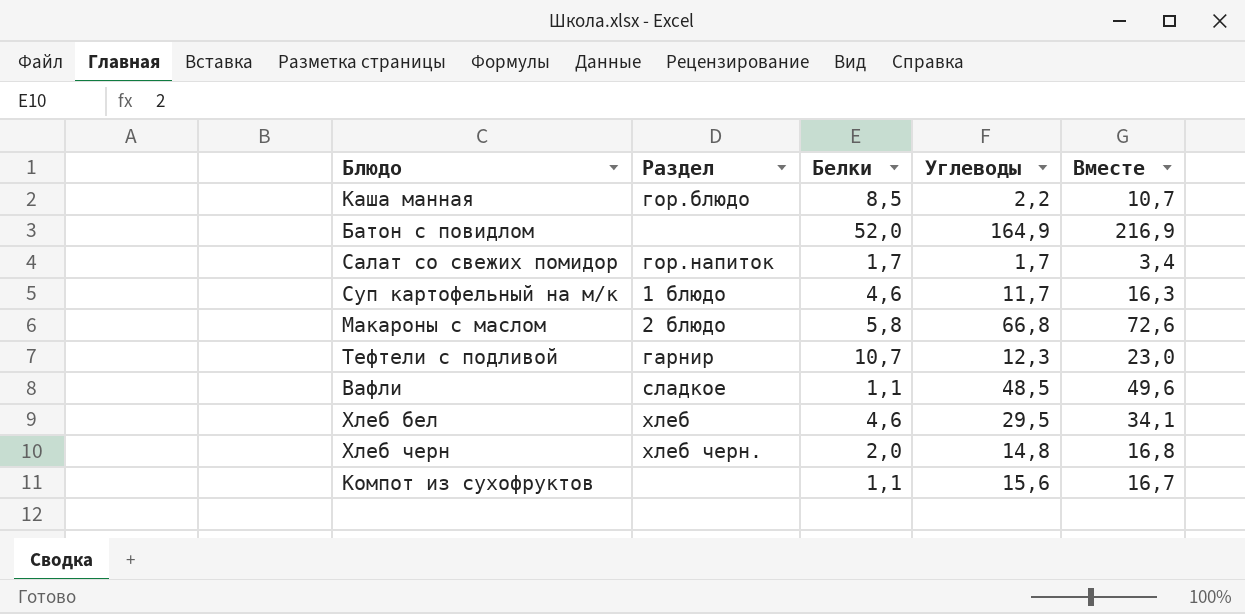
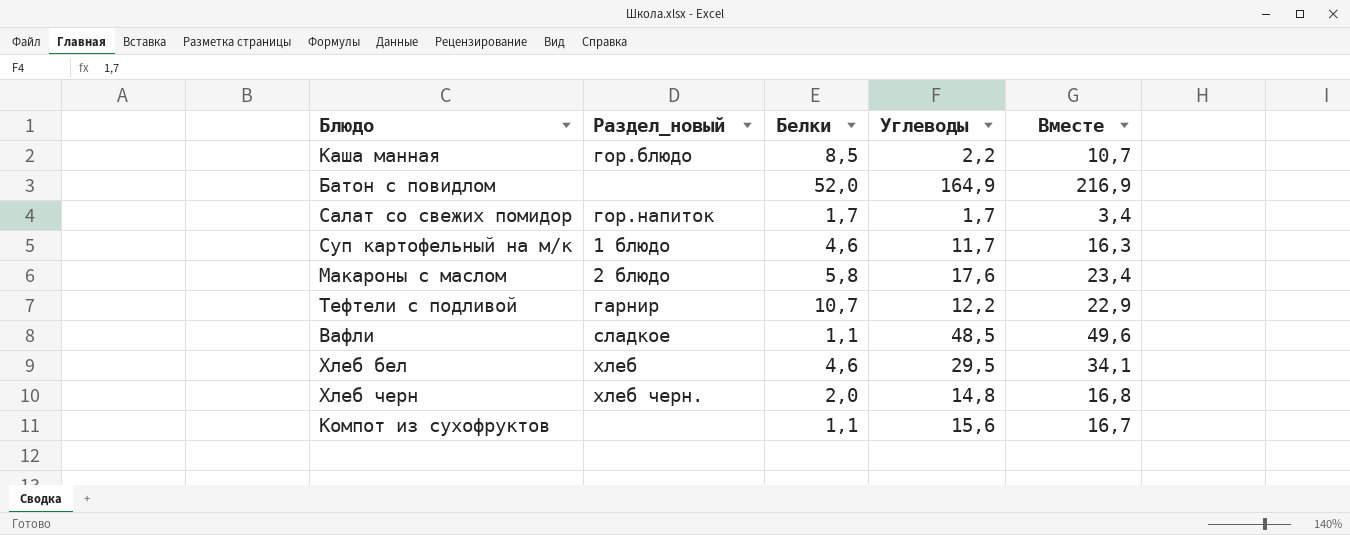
column name: Раздел -> Раздел_новый
Макароны с маслом | Углеводы: 66,8 -> 17,6
Макароны с маслом | Вместе: 72,6 -> 23,4
Тефтели с подливой | Углеводы: 12,3 -> 12,2
Тефтели с подливой | Вместе: 23,0 -> 22,9

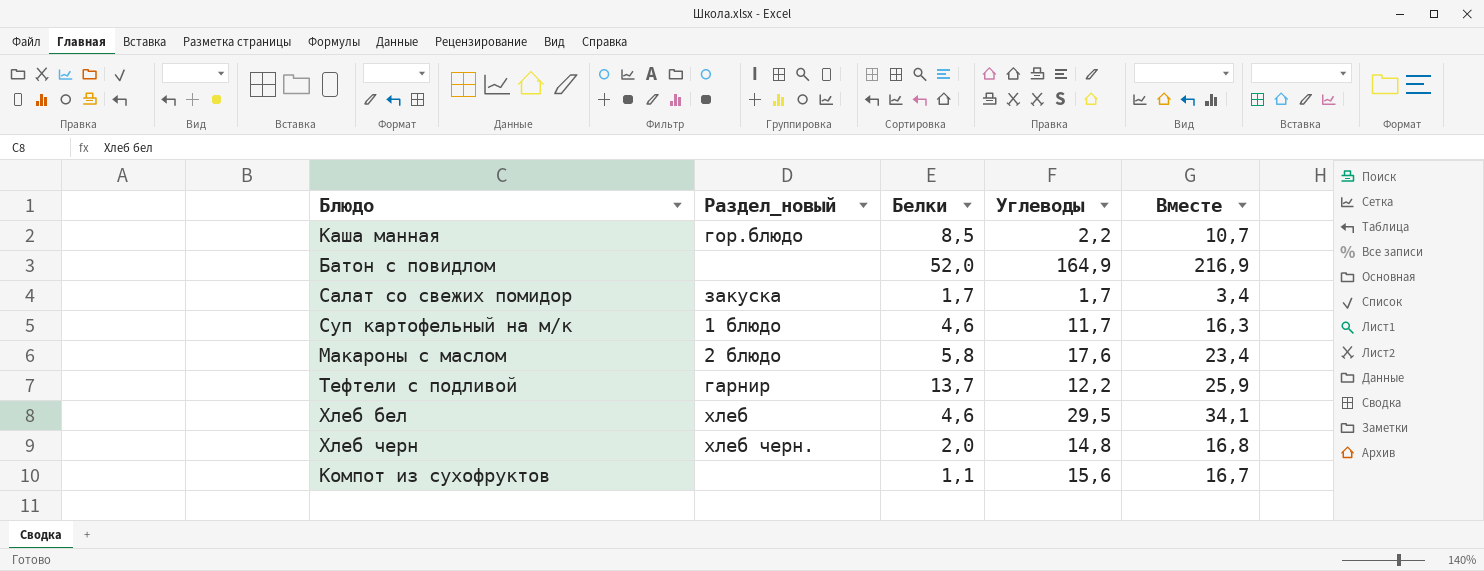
row Вафли: сладкое | 1,1 | 48,5 | 49,6 -> none
Салат со свежих помидор | Раздел_новый: гор.напиток -> закуска
Тефтели с подливой | Белки: 10,7 -> 13,7
Тефтели с подливой | Вместе: 22,9 -> 25,9

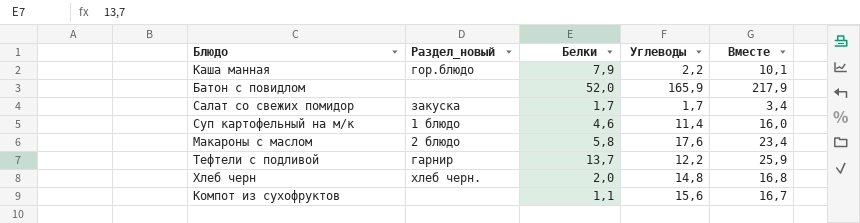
row Хлеб бел: хлеб | 4,6 | 29,5 | 34,1 -> none
Каша манная | Белки: 8,5 -> 7,9
Каша манная | Вместе: 10,7 -> 10,1
Батон с повидлом | Углеводы: 164,9 -> 165,9
Батон с повидлом | Вместе: 216,9 -> 217,9
Суп картофельный на м/к | Углеводы: 11,7 -> 11,4
Суп картофельный на м/к | Вместе: 16,3 -> 16,0

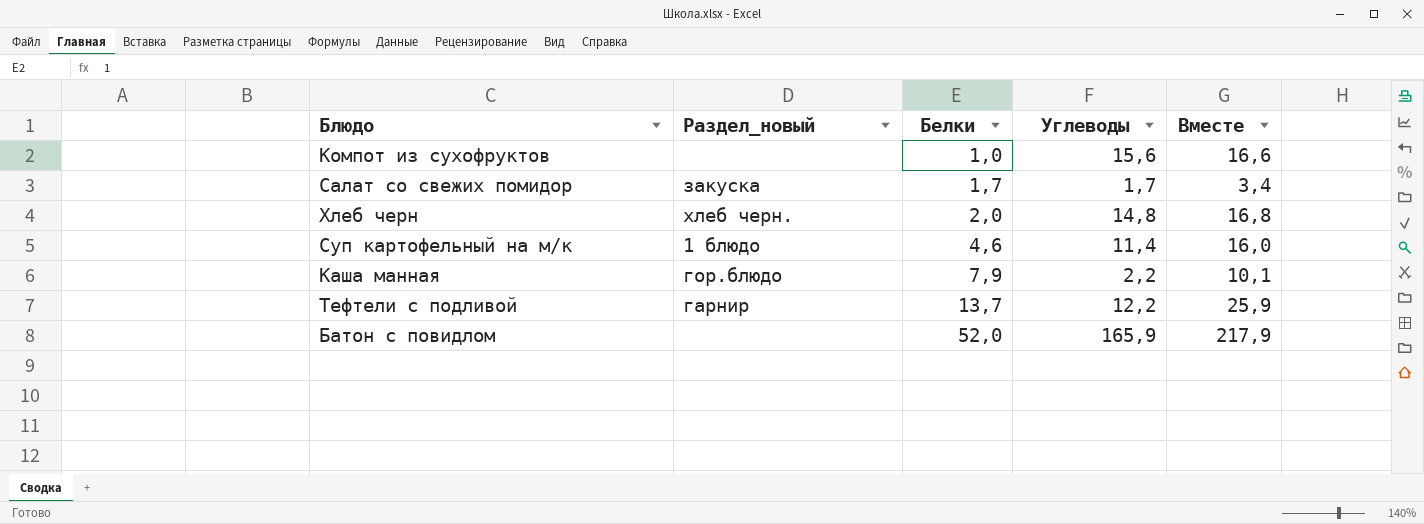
row order: none -> Белки ascending
row Макароны с маслом: 2 блюдо | 5,8 | 17,6 | 23,4 -> none
Компот из сухофруктов | Белки: 1,1 -> 1,0
Компот из сухофруктов | Вместе: 16,7 -> 16,6

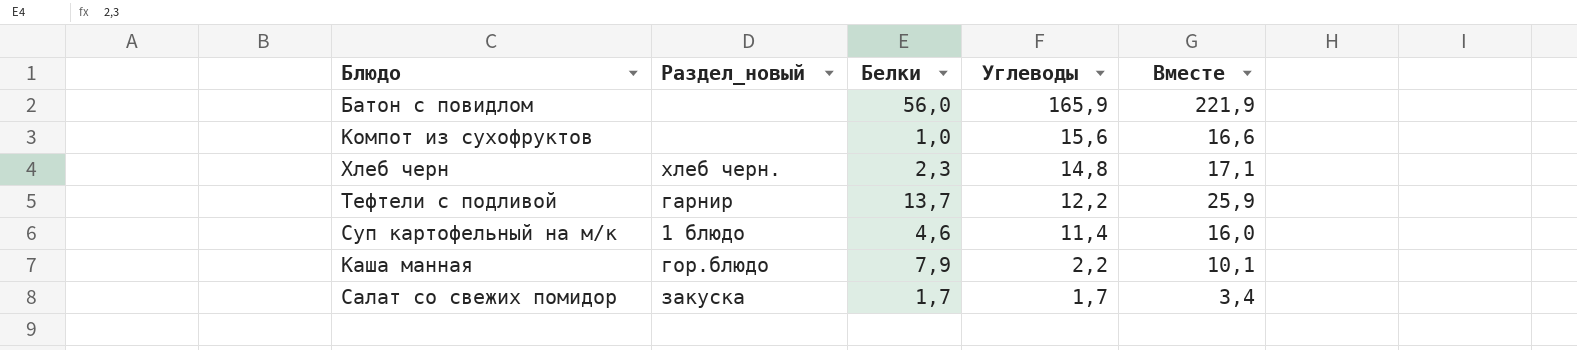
row order: Белки ascending -> Углеводы descending
Батон с повидлом | Белки: 52,0 -> 56,0
Батон с повидлом | Вместе: 217,9 -> 221,9
Хлеб черн | Белки: 2,0 -> 2,3
Хлеб черн | Вместе: 16,8 -> 17,1

